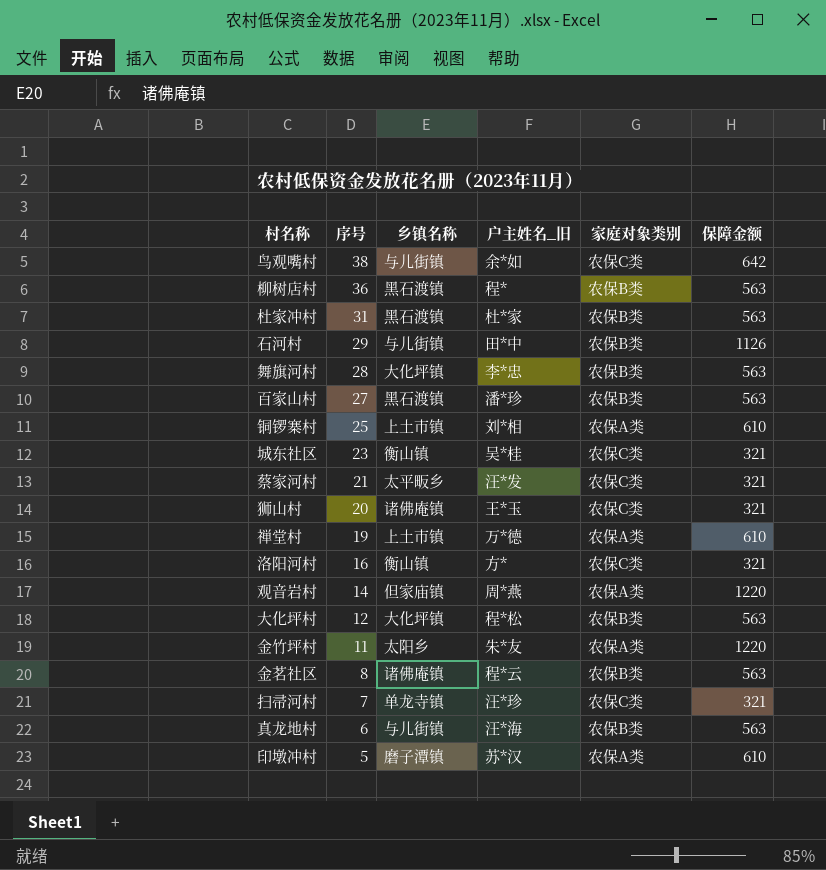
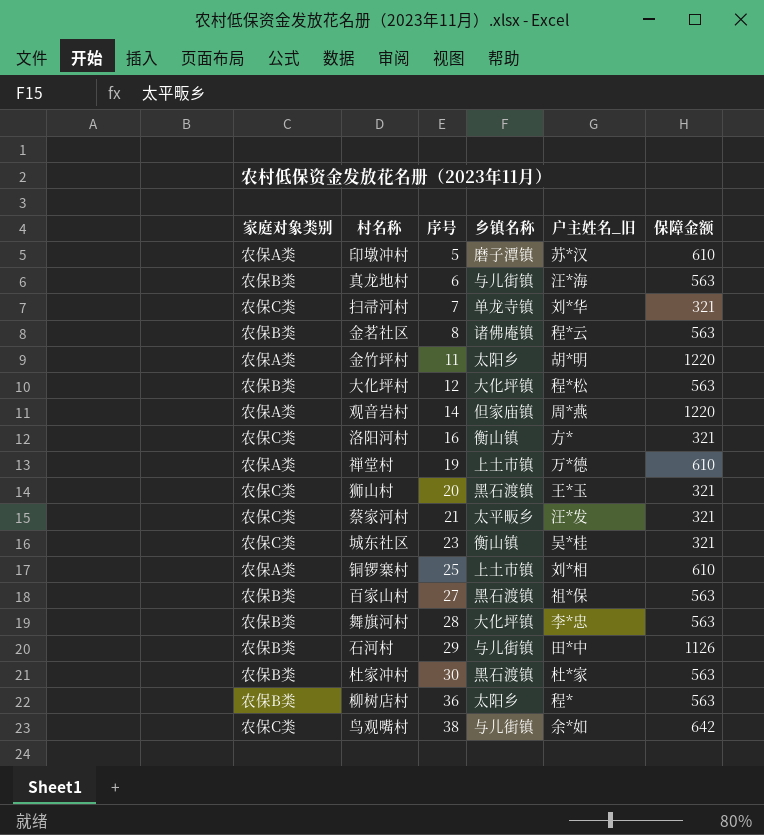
row order: 序号 descending -> 序号 ascending
column 家庭对象类别 | position: 5 -> 1
扫帚河村 | 户主姓名_旧: 汪*珍 -> 刘*华
金竹坪村 | 户主姓名_旧: 朱*友 -> 胡*明
狮山村 | 乡镇名称: 诸佛庵镇 -> 黑石渡镇
百家山村 | 户主姓名_旧: 潘*珍 -> 祖*保
杜家冲村 | 序号: 31 -> 30
柳树店村 | 乡镇名称: 黑石渡镇 -> 太阳乡

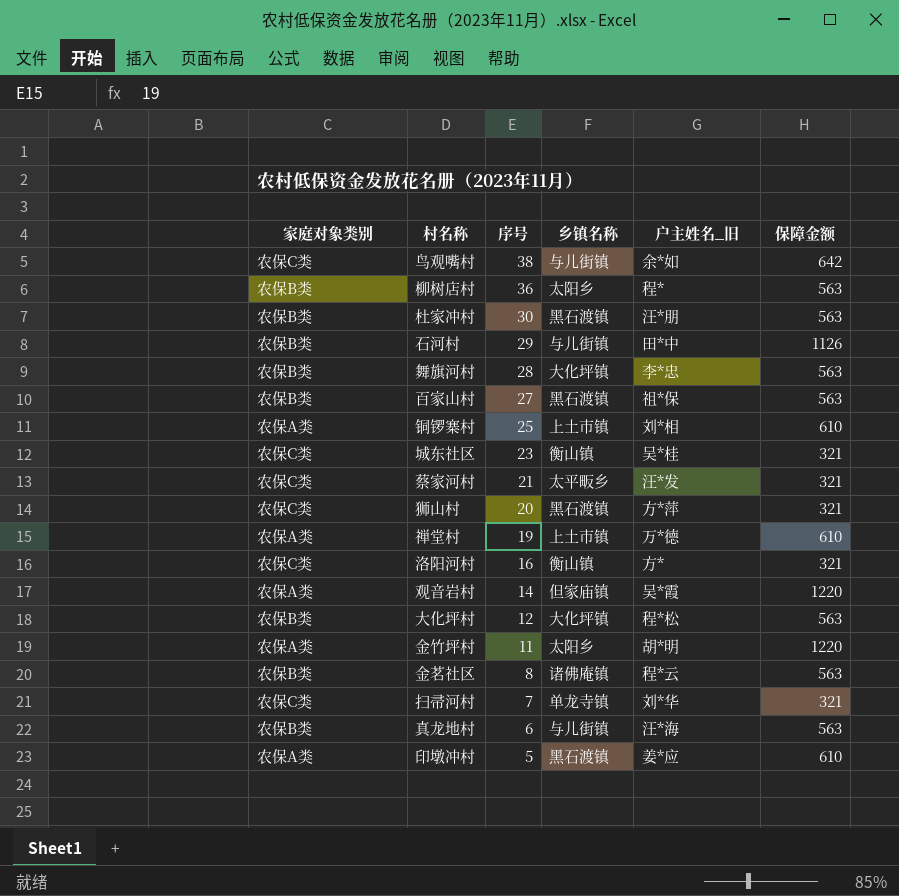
row order: 序号 ascending -> 序号 descending
杜家冲村 | 户主姓名_旧: 杜*家 -> 汪*朋
狮山村 | 户主姓名_旧: 王*玉 -> 方*萍
观音岩村 | 户主姓名_旧: 周*燕 -> 吴*霞
印墩冲村 | 乡镇名称: 磨子潭镇 -> 黑石渡镇
印墩冲村 | 户主姓名_旧: 苏*汉 -> 姜*应

